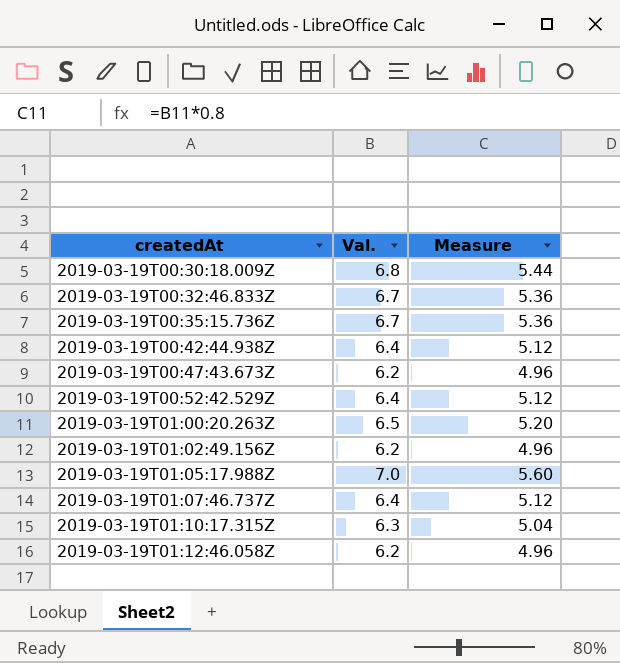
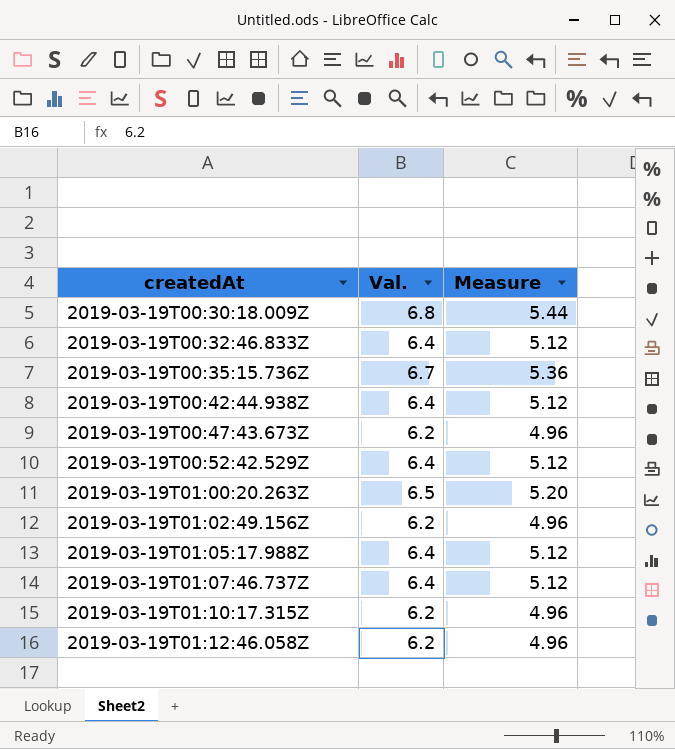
2019-03-19T00:32:46.833Z | Val.: 6.7 -> 6.4
2019-03-19T00:32:46.833Z | Measure: 5.36 -> 5.12
2019-03-19T01:05:17.988Z | Val.: 7.0 -> 6.4
2019-03-19T01:05:17.988Z | Measure: 5.60 -> 5.12
2019-03-19T01:10:17.315Z | Val.: 6.3 -> 6.2
2019-03-19T01:10:17.315Z | Measure: 5.04 -> 4.96

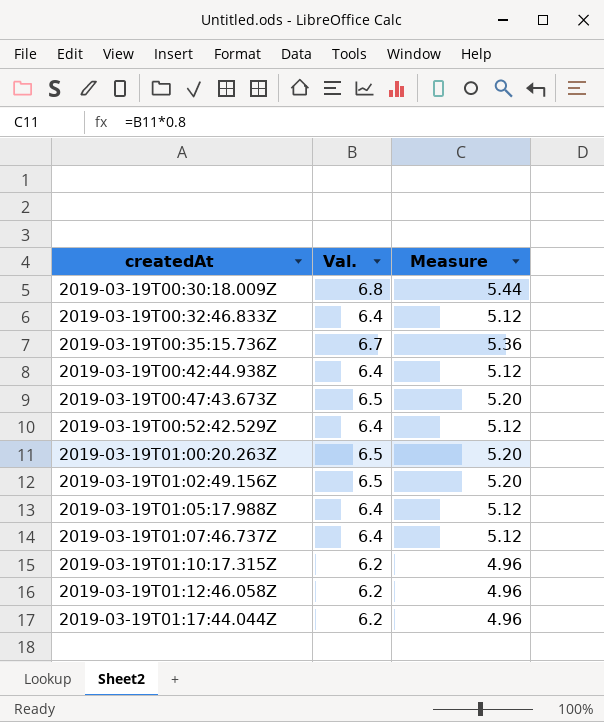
2019-03-19T00:47:43.673Z | Val.: 6.2 -> 6.5
2019-03-19T00:47:43.673Z | Measure: 4.96 -> 5.20
2019-03-19T01:02:49.156Z | Val.: 6.2 -> 6.5
2019-03-19T01:02:49.156Z | Measure: 4.96 -> 5.20
row 2019-03-19T01:17:44.044Z: none -> 6.2 | 4.96

